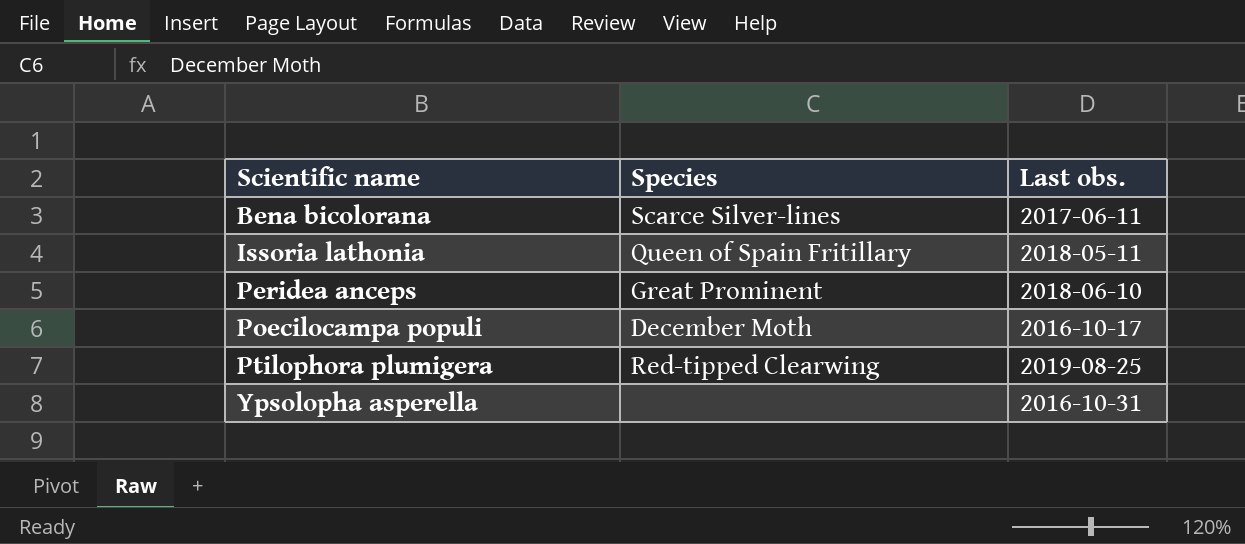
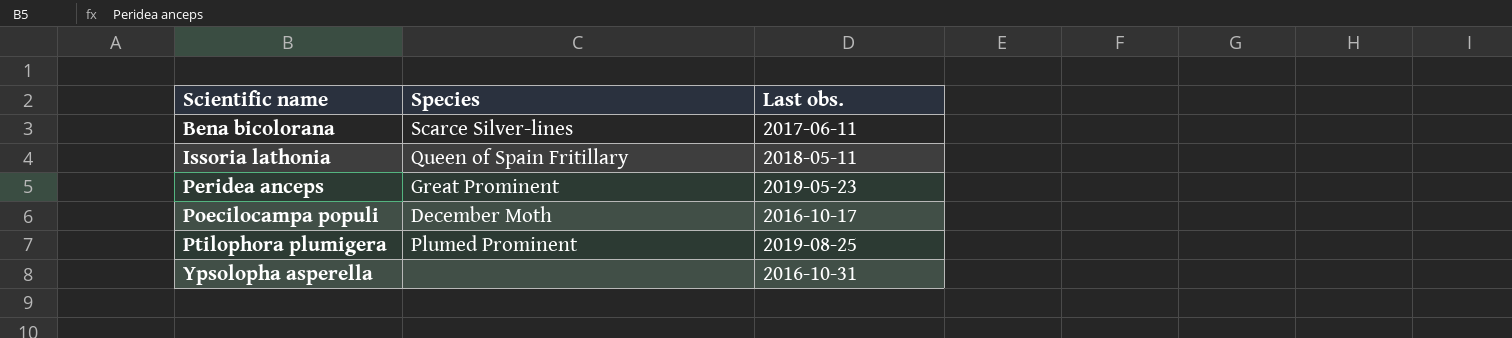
Peridea anceps | Last obs.: 2018-06-10 -> 2019-05-23
Ptilophora plumigera | Species: Red-tipped Clearwing -> Plumed Prominent

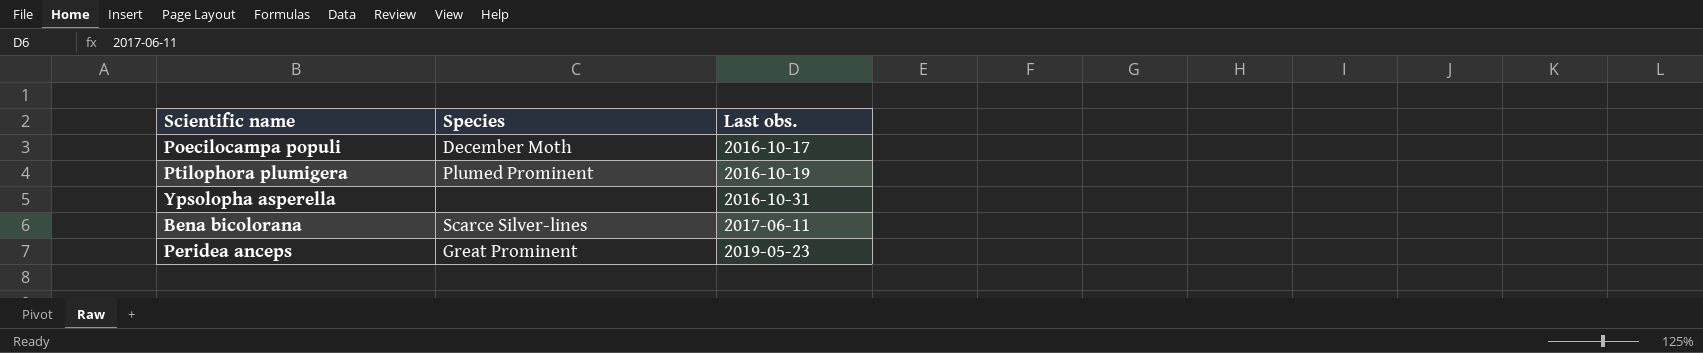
row order: Scientific name ascending -> Last obs. ascending
row Issoria lathonia: Queen of Spain Fritillary | 2018-05-11 -> none
Ptilophora plumigera | Last obs.: 2019-08-25 -> 2016-10-19

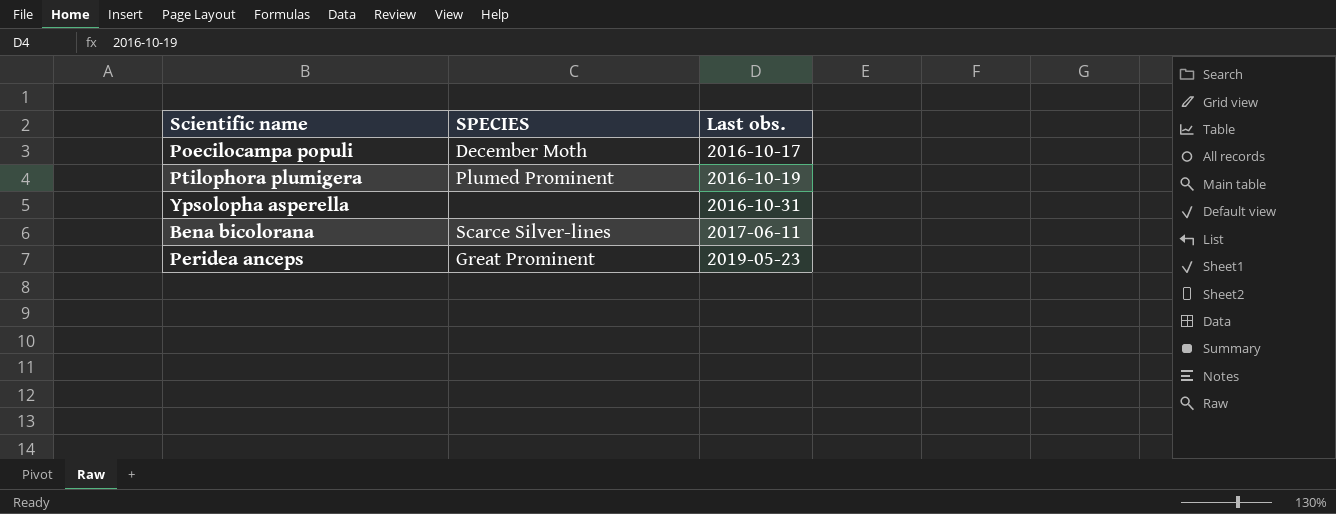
column name: Species -> SPECIES

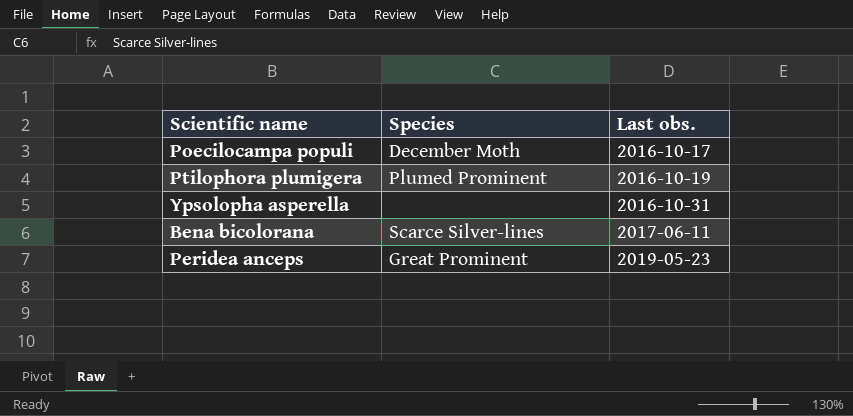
column name: SPECIES -> Species

